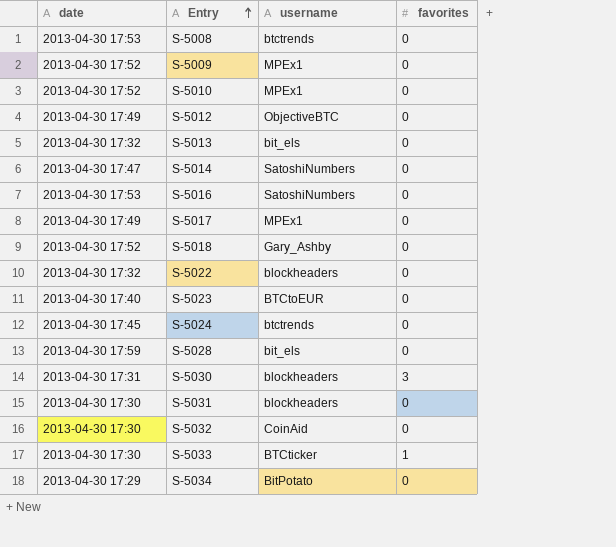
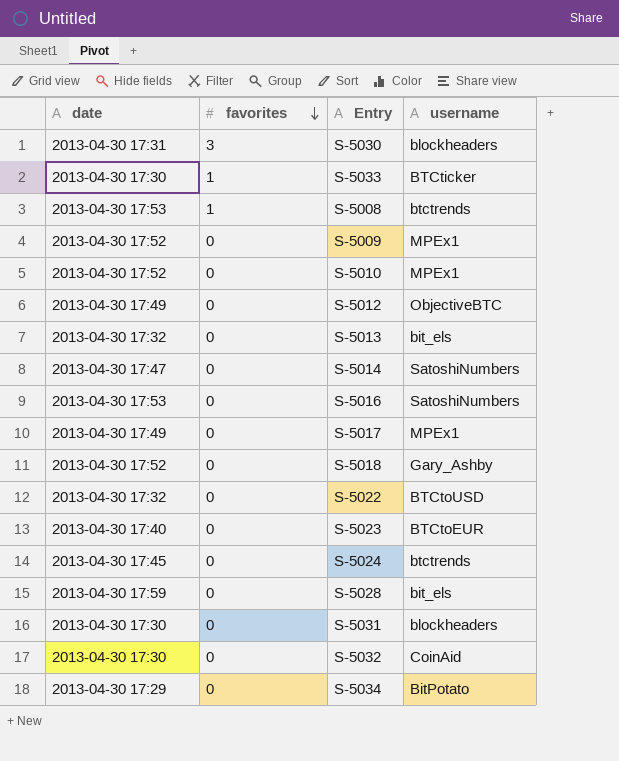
row order: Entry ascending -> favorites descending
column favorites | position: 4 -> 2
S-5008 | favorites: 0 -> 1
S-5022 | username: blockheaders -> BTCtoUSD

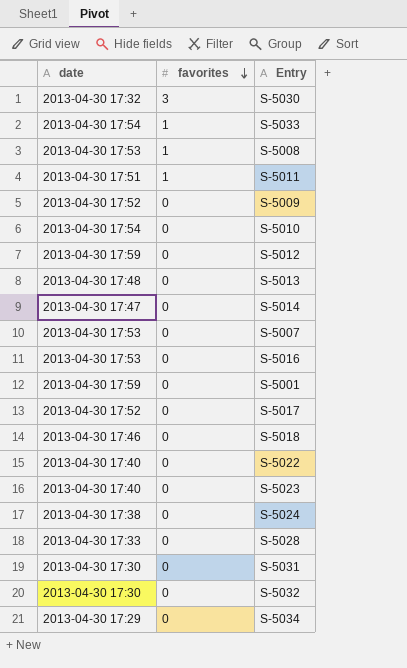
column username | position: 4 -> none
S-5030 | date: 2013-04-30 17:31 -> 2013-04-30 17:32
S-5033 | date: 2013-04-30 17:30 -> 2013-04-30 17:54
row S-5011: none -> 2013-04-30 17:51 | 1
S-5010 | date: 2013-04-30 17:52 -> 2013-04-30 17:54
S-5012 | date: 2013-04-30 17:49 -> 2013-04-30 17:59
S-5013 | date: 2013-04-30 17:32 -> 2013-04-30 17:48
row S-5007: none -> 2013-04-30 17:53 | 0
row S-5001: none -> 2013-04-30 17:59 | 0
S-5017 | date: 2013-04-30 17:49 -> 2013-04-30 17:52
S-5018 | date: 2013-04-30 17:52 -> 2013-04-30 17:46
S-5022 | date: 2013-04-30 17:32 -> 2013-04-30 17:40
S-5024 | date: 2013-04-30 17:45 -> 2013-04-30 17:38
S-5028 | date: 2013-04-30 17:59 -> 2013-04-30 17:33

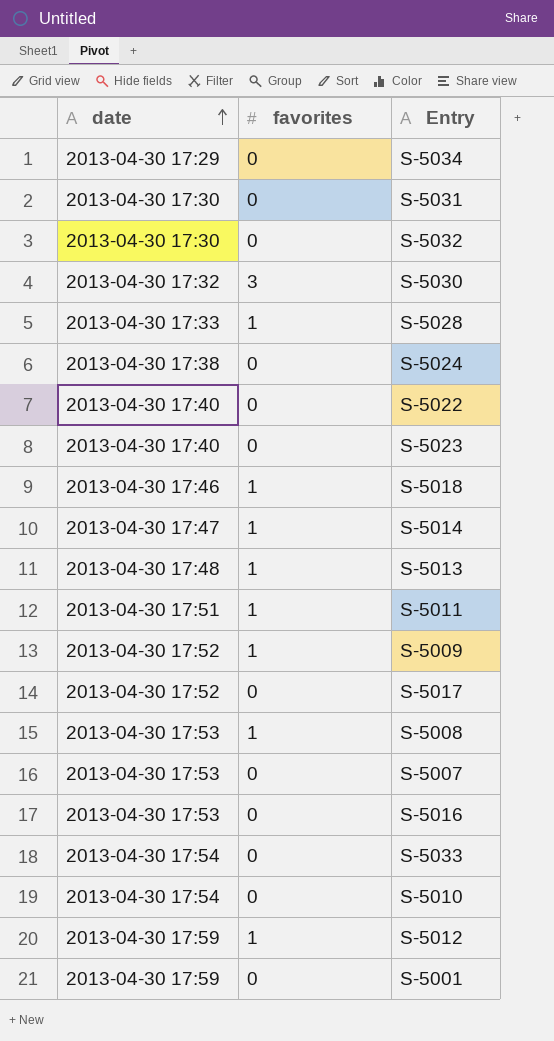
row order: favorites descending -> date ascending
S-5028 | favorites: 0 -> 1
S-5018 | favorites: 0 -> 1
S-5014 | favorites: 0 -> 1
S-5013 | favorites: 0 -> 1
S-5009 | favorites: 0 -> 1
S-5033 | favorites: 1 -> 0
S-5012 | favorites: 0 -> 1

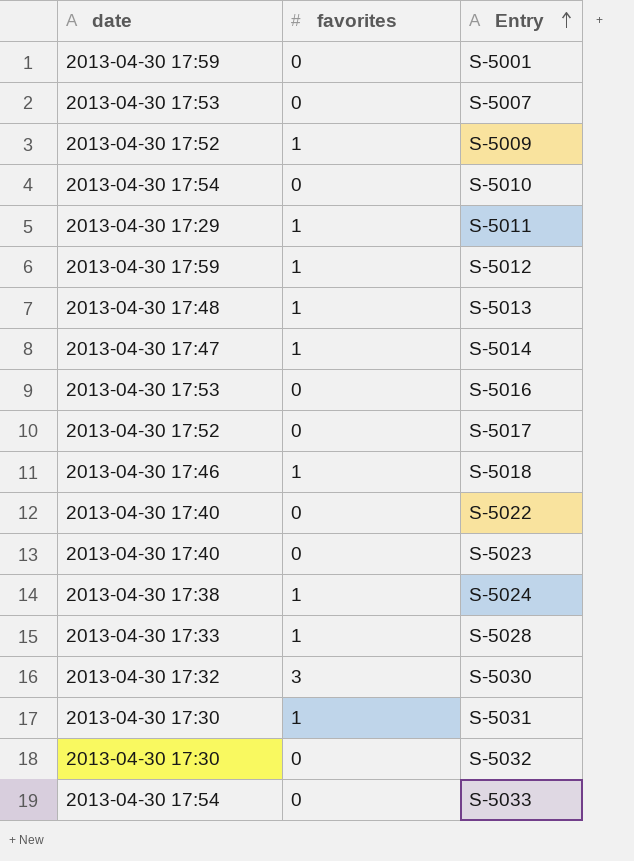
row order: date ascending -> Entry ascending
row S-5034: 2013-04-30 17:29 | 0 -> none
row S-5008: 2013-04-30 17:53 | 1 -> none
S-5011 | date: 2013-04-30 17:51 -> 2013-04-30 17:29
S-5024 | favorites: 0 -> 1
S-5031 | favorites: 0 -> 1

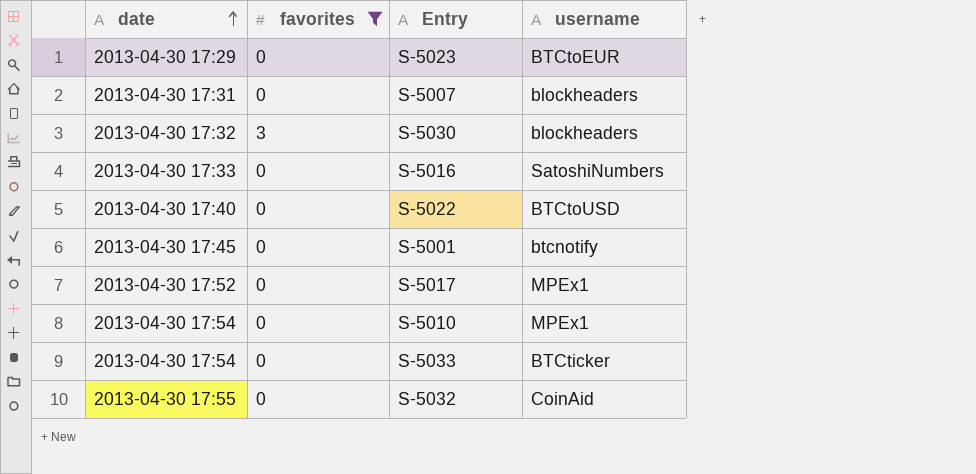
filter: none -> favorites != 1
row order: Entry ascending -> date ascending
column username | position: none -> 4
S-5023 | date: 2013-04-30 17:40 -> 2013-04-30 17:29
S-5007 | date: 2013-04-30 17:53 -> 2013-04-30 17:31
S-5016 | date: 2013-04-30 17:53 -> 2013-04-30 17:33
S-5001 | date: 2013-04-30 17:59 -> 2013-04-30 17:45
S-5032 | date: 2013-04-30 17:30 -> 2013-04-30 17:55

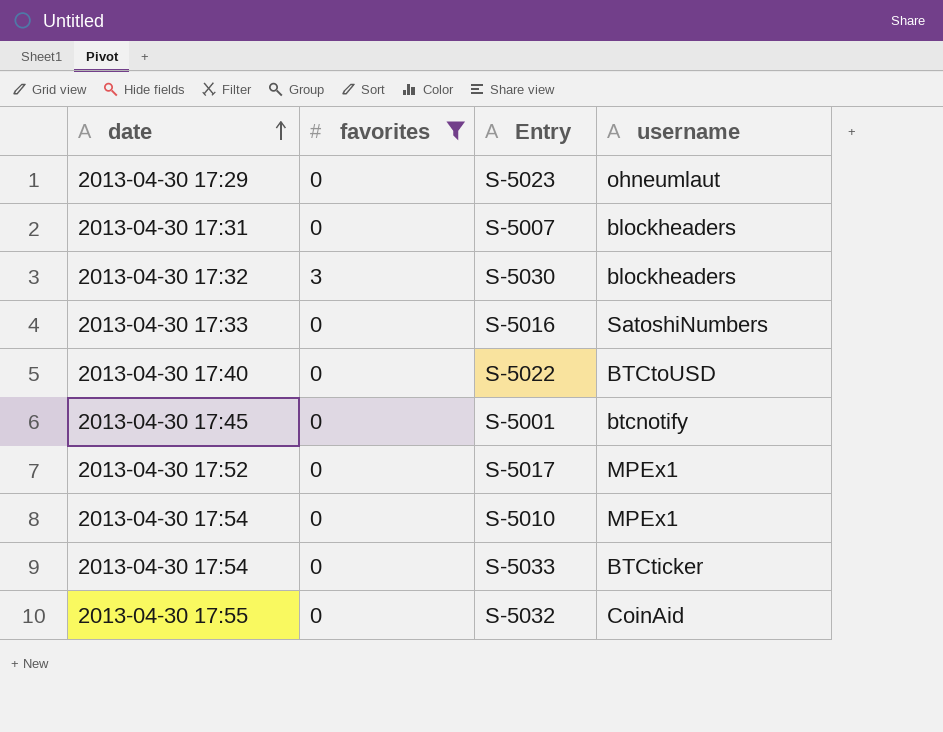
S-5023 | username: BTCtoEUR -> ohneumlaut

